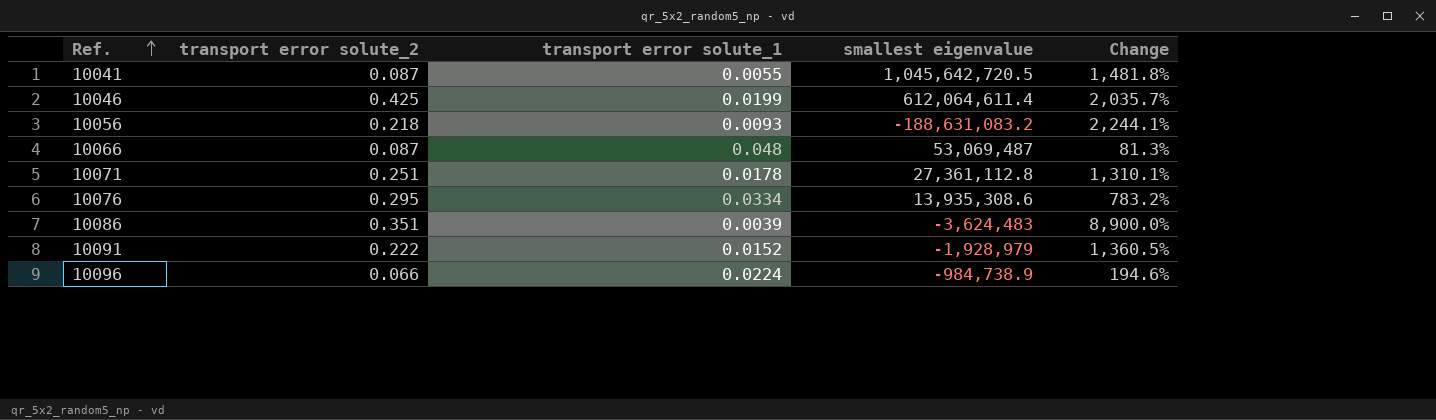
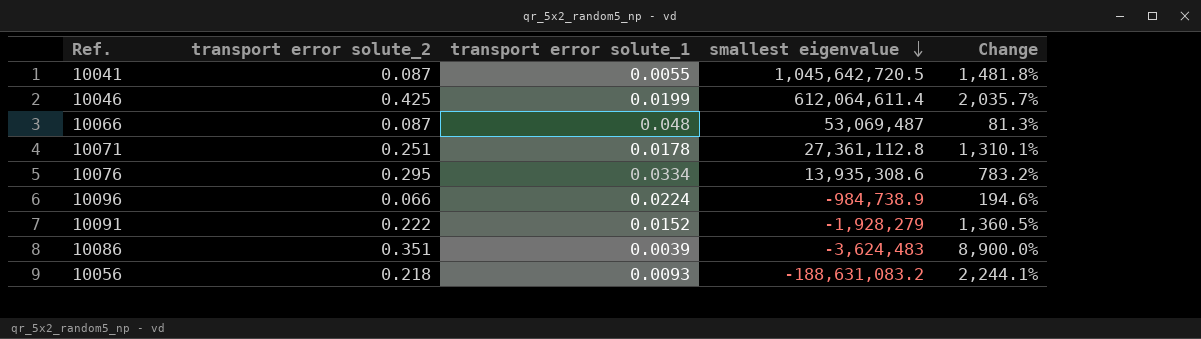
row order: Ref. ascending -> smallest eigenvalue descending
10091 | smallest eigenvalue: -1,928,979 -> -1,928,279

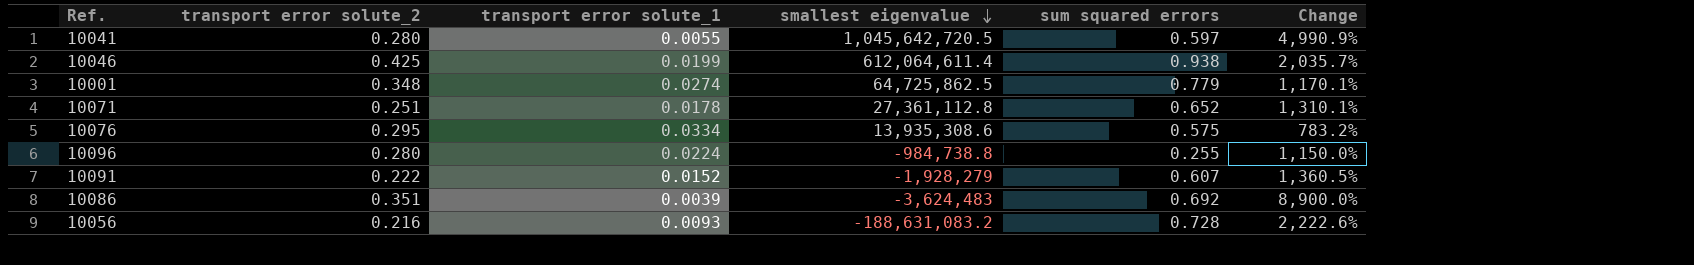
column sum squared errors | position: none -> 5
row 10066: 0.087 | 0.048 | 53,069,487 | 81.3% -> none
10041 | transport error solute_2: 0.087 -> 0.280
10041 | Change: 1,481.8% -> 4,990.9%
row 10001: none -> 0.348 | 0.0274 | 64,725,862.5 | 0.779 | 1,170.1%
10096 | transport error solute_2: 0.066 -> 0.280
10096 | smallest eigenvalue: -984,738.9 -> -984,738.8
10096 | Change: 194.6% -> 1,150.0%
10056 | transport error solute_2: 0.218 -> 0.216
10056 | Change: 2,244.1% -> 2,222.6%

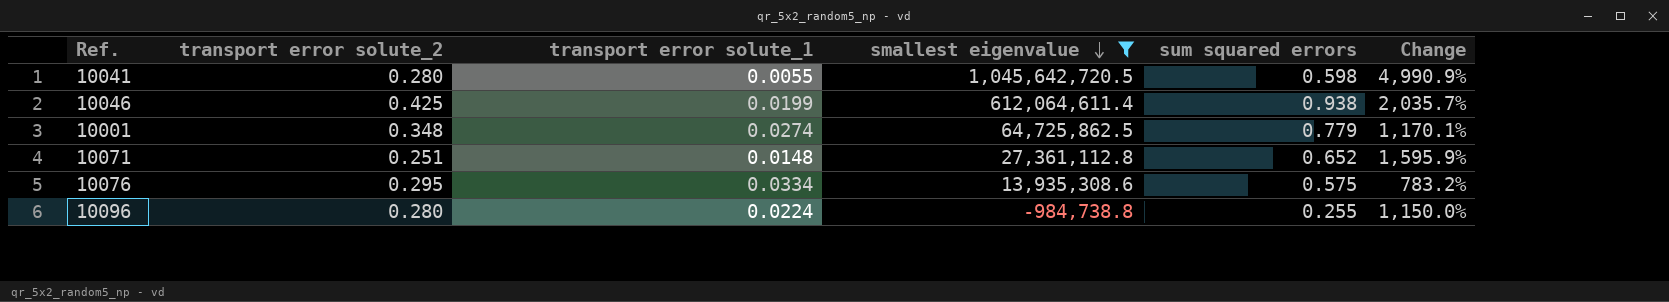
filter: none -> smallest eigenvalue >= -984,738.8
10041 | sum squared errors: 0.597 -> 0.598
10071 | transport error solute_1: 0.0178 -> 0.0148
10071 | Change: 1,310.1% -> 1,595.9%

